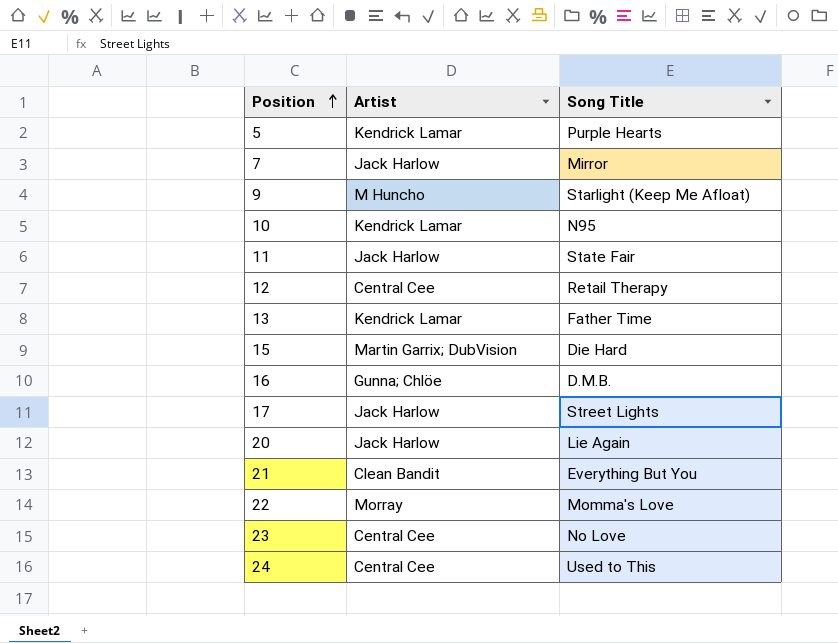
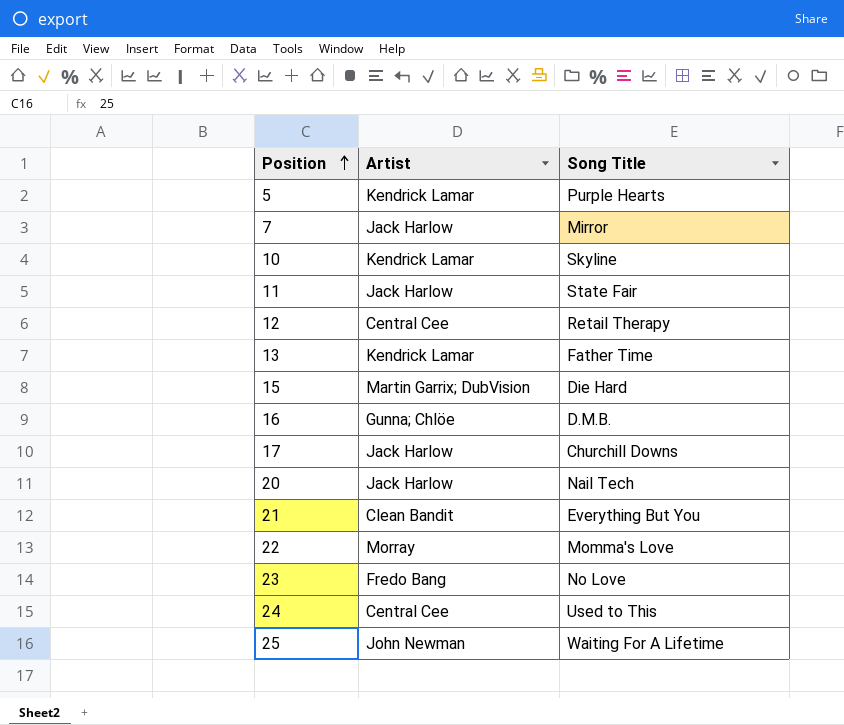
row 9: M Huncho | Starlight (Keep Me Afloat) -> none
10 | Song Title: N95 -> Skyline
17 | Song Title: Street Lights -> Churchill Downs
20 | Song Title: Lie Again -> Nail Tech
23 | Artist: Central Cee -> Fredo Bang
row 25: none -> John Newman | Waiting For A Lifetime

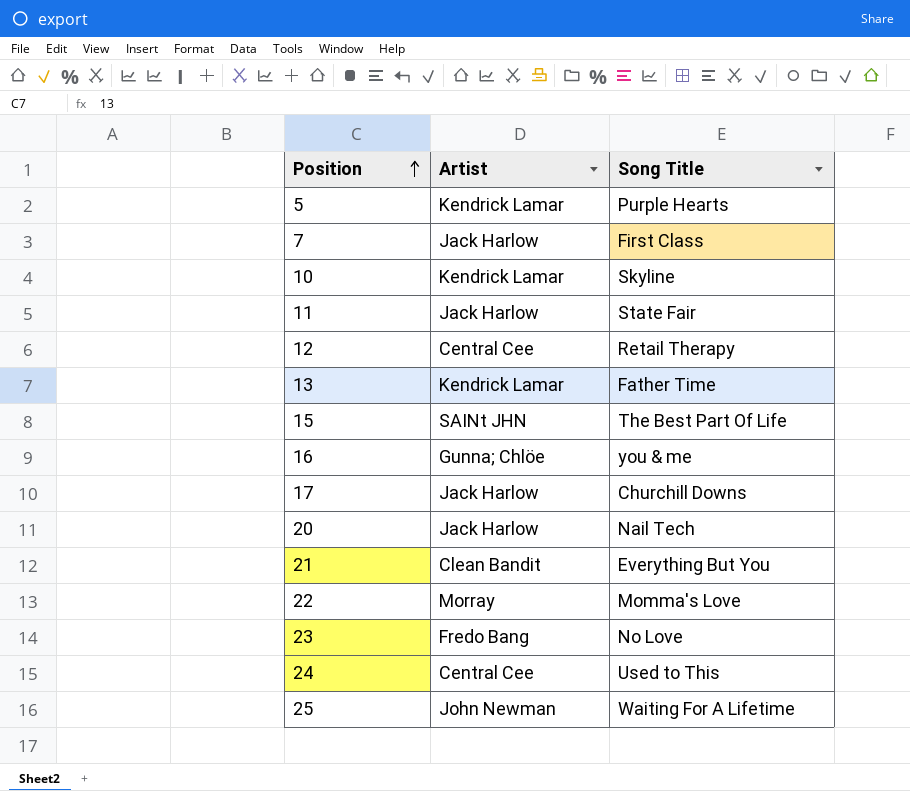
7 | Song Title: Mirror -> First Class
15 | Artist: Martin Garrix; DubVision -> SAINt JHN
15 | Song Title: Die Hard -> The Best Part Of Life
16 | Song Title: D.M.B. -> you & me

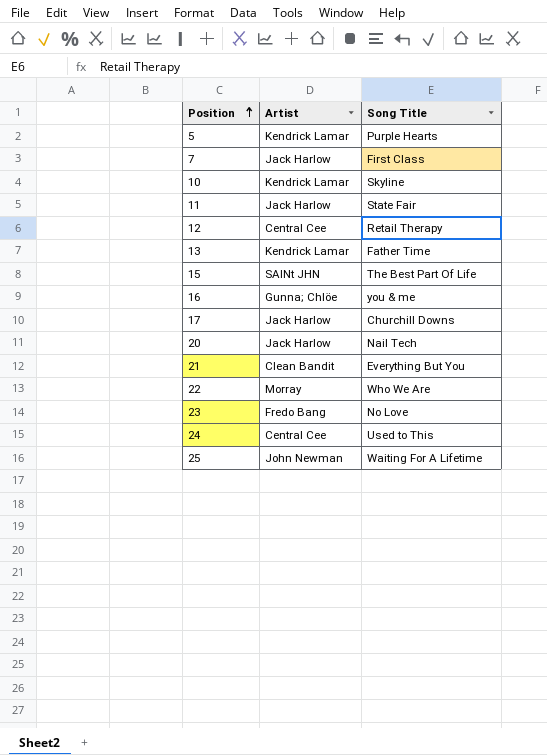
22 | Song Title: Momma's Love -> Who We Are

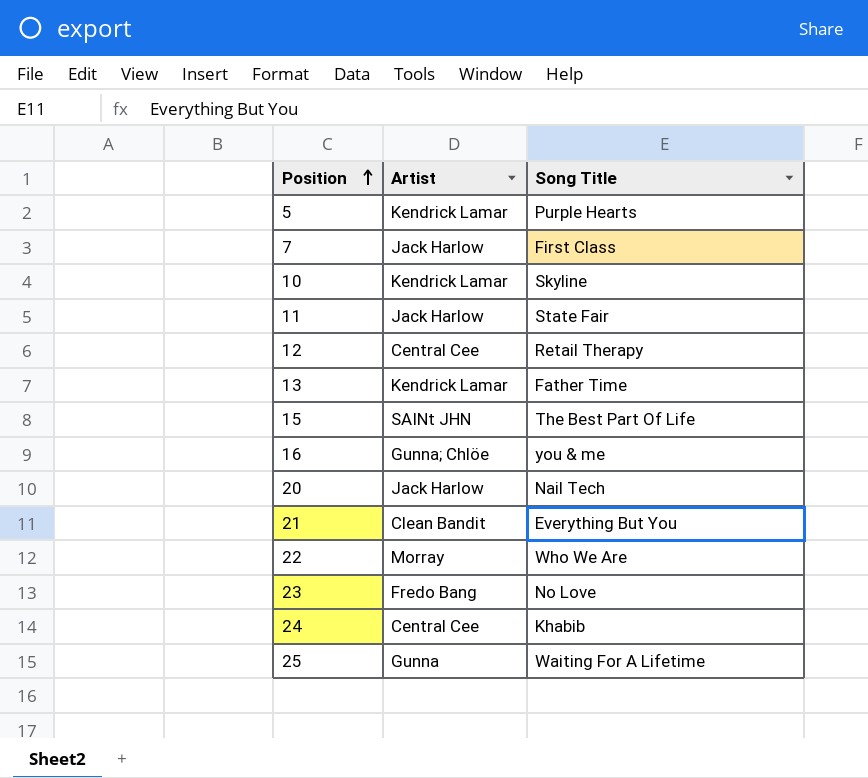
row 17: Jack Harlow | Churchill Downs -> none
24 | Song Title: Used to This -> Khabib
25 | Artist: John Newman -> Gunna

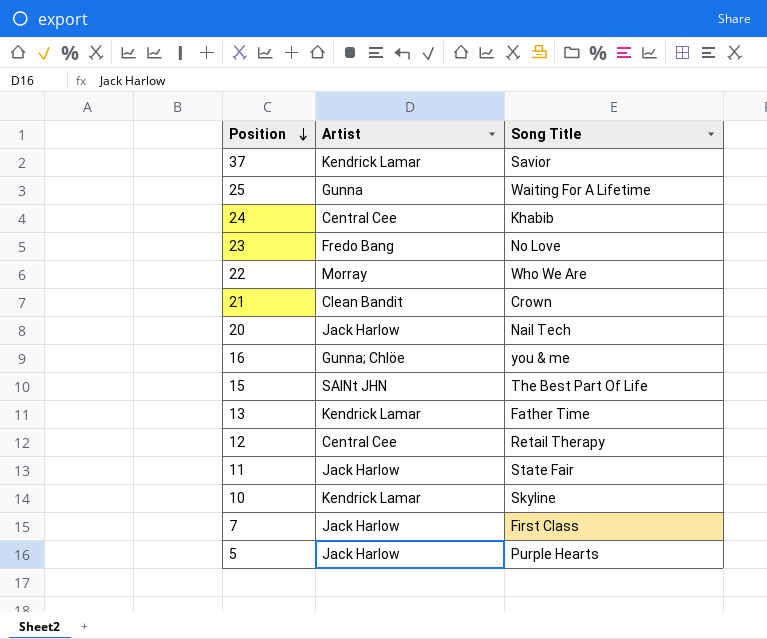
row order: Position ascending -> Position descending
row 37: none -> Kendrick Lamar | Savior
21 | Song Title: Everything But You -> Crown
5 | Artist: Kendrick Lamar -> Jack Harlow

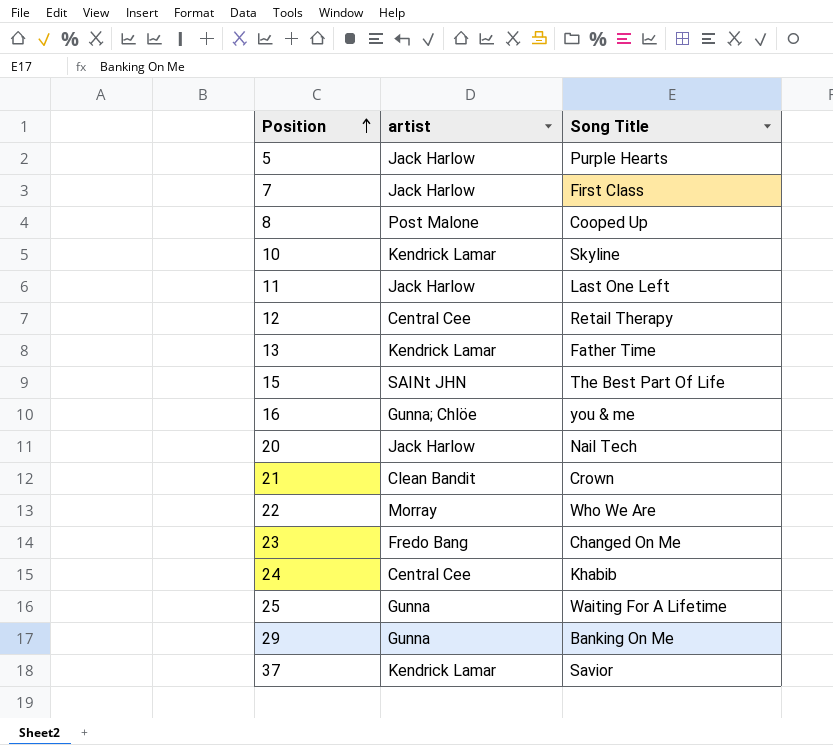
row order: Position descending -> Position ascending
column name: Artist -> artist
row 8: none -> Post Malone | Cooped Up
11 | Song Title: State Fair -> Last One Left
23 | Song Title: No Love -> Changed On Me
row 29: none -> Gunna | Banking On Me

